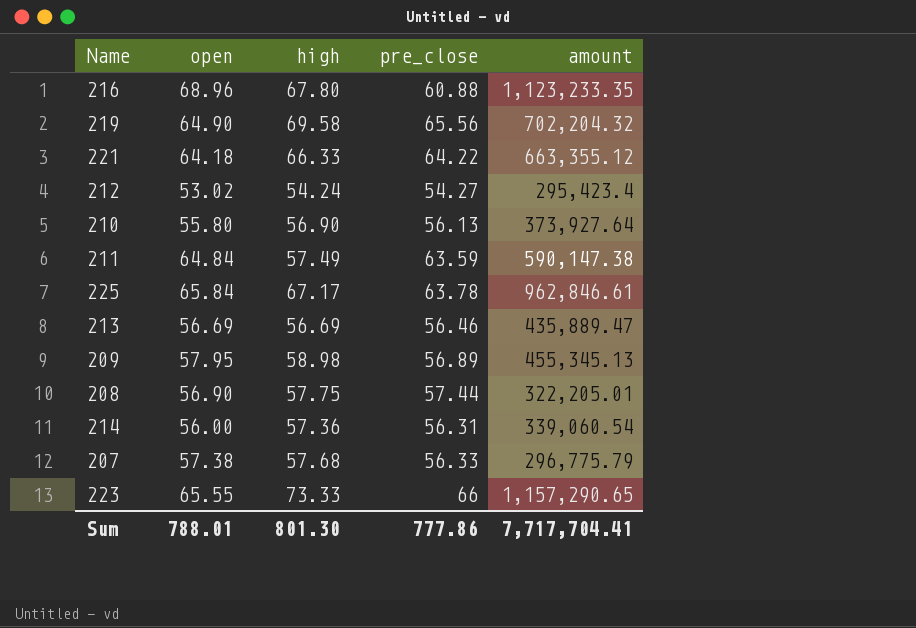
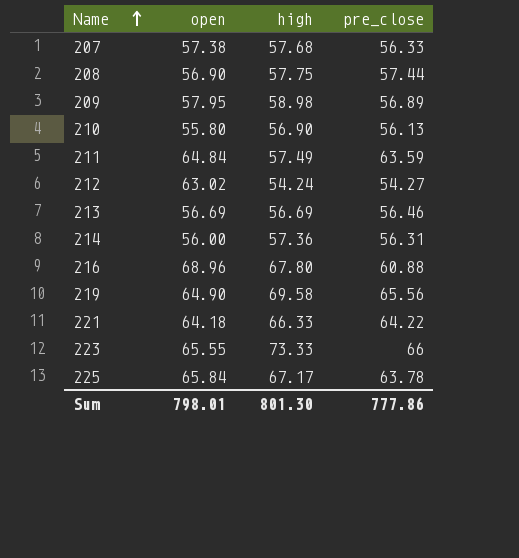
row order: none -> Name ascending
column amount | position: 5 -> none
212 | open: 53.02 -> 63.02
Sum | open: 788.01 -> 798.01

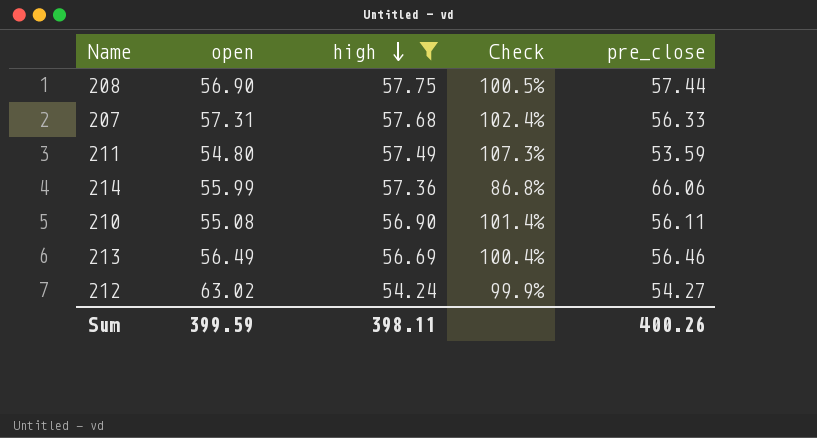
filter: none -> high <= 57.75
row order: Name ascending -> high descending
column Check | formula: none -> [high] / [pre_close]
207 | open: 57.38 -> 57.31
211 | open: 64.84 -> 54.80
211 | pre_close: 63.59 -> 53.59
214 | open: 56.00 -> 55.99
214 | pre_close: 56.31 -> 66.06
210 | open: 55.80 -> 55.08
210 | pre_close: 56.13 -> 56.11
213 | open: 56.69 -> 56.49
Sum | open: 798.01 -> 399.59
Sum | high: 801.30 -> 398.11
Sum | pre_close: 777.86 -> 400.26

